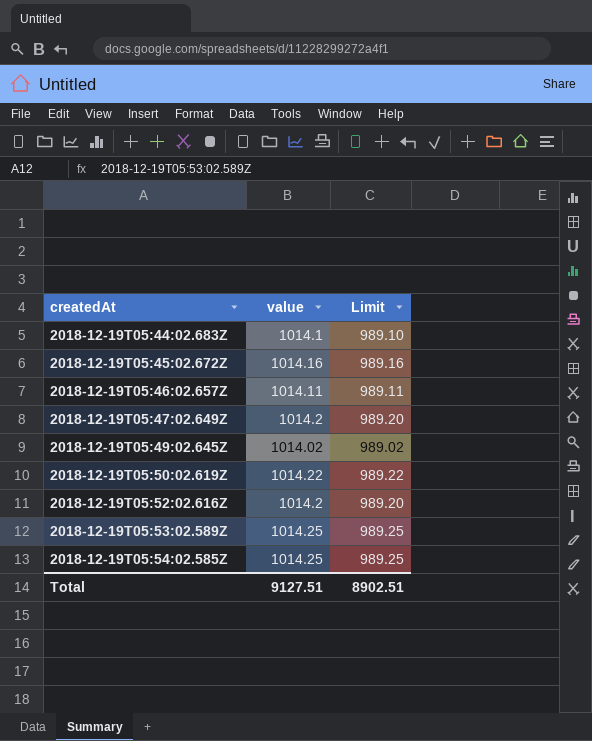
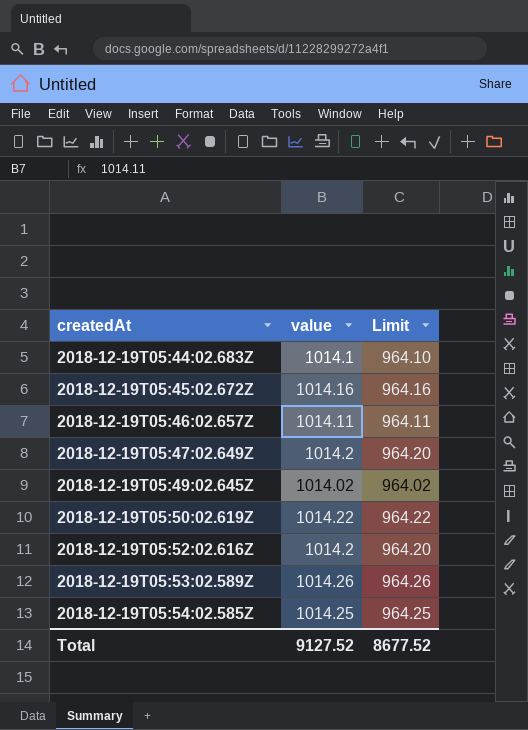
column Limit | formula: [value] - 25 -> [value] - 50
2018-12-19T05:53:02.589Z | value: 1014.25 -> 1014.26
Total | value: 9127.51 -> 9127.52
Total | Limit: 8902.51 -> 8677.52

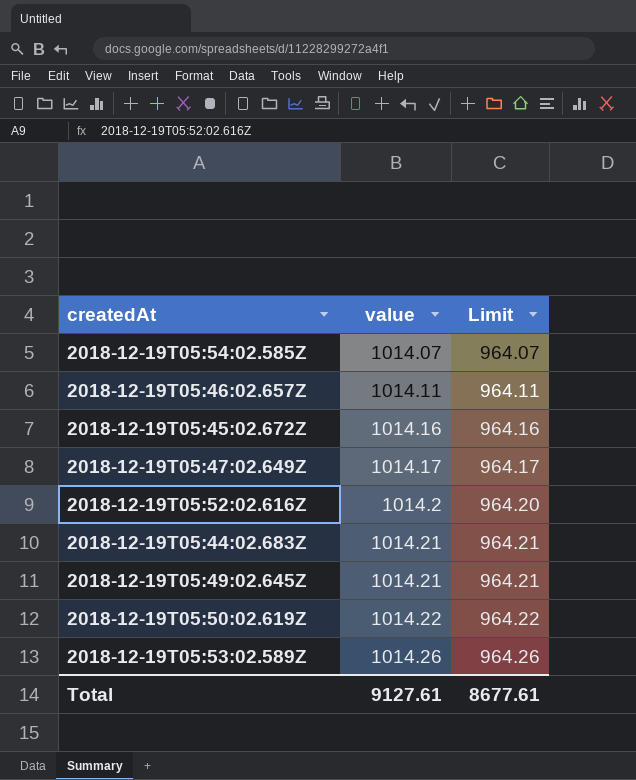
row order: createdAt ascending -> value ascending
2018-12-19T05:54:02.585Z | value: 1014.25 -> 1014.07
2018-12-19T05:54:02.585Z | Limit: 964.25 -> 964.07
2018-12-19T05:47:02.649Z | value: 1014.2 -> 1014.17
2018-12-19T05:47:02.649Z | Limit: 964.20 -> 964.17
2018-12-19T05:44:02.683Z | value: 1014.1 -> 1014.21
2018-12-19T05:44:02.683Z | Limit: 964.10 -> 964.21
2018-12-19T05:49:02.645Z | value: 1014.02 -> 1014.21
2018-12-19T05:49:02.645Z | Limit: 964.02 -> 964.21
Total | value: 9127.52 -> 9127.61
Total | Limit: 8677.52 -> 8677.61

